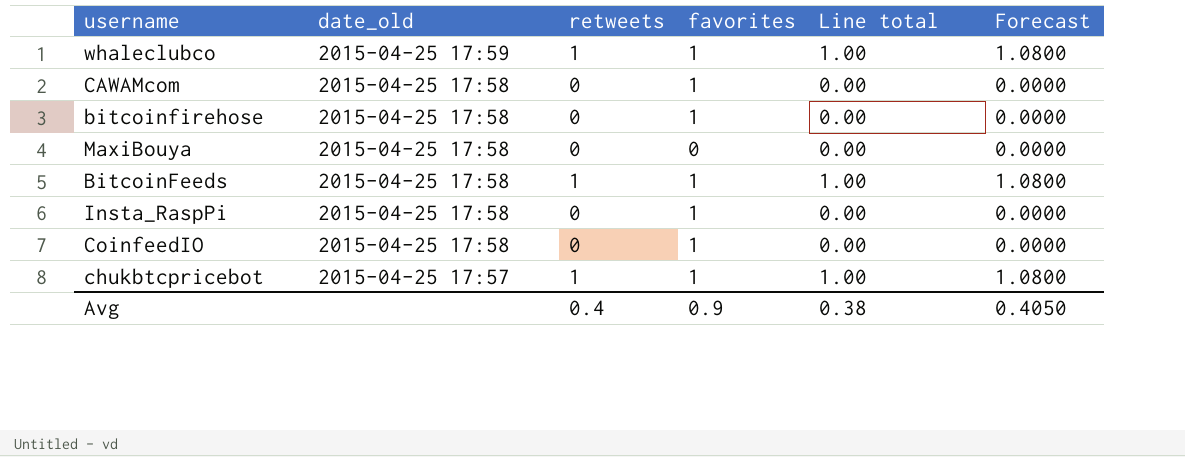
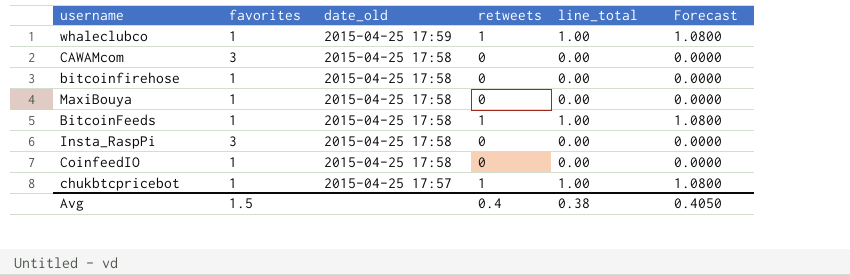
column favorites | position: 4 -> 2
column name: Line total -> line_total
CAWAMcom | favorites: 1 -> 3
MaxiBouya | favorites: 0 -> 1
Insta_RaspPi | favorites: 1 -> 3
Avg | favorites: 0.9 -> 1.5

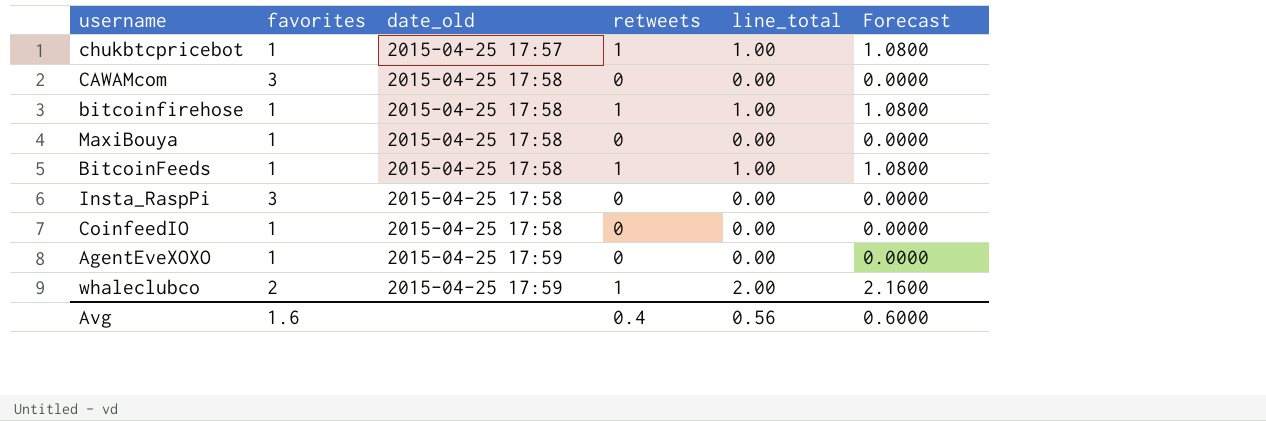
row order: date_old descending -> date_old ascending
bitcoinfirehose | retweets: 0 -> 1
bitcoinfirehose | line_total: 0.00 -> 1.00
bitcoinfirehose | Forecast: 0.0000 -> 1.0800
row AgentEveXOXO: none -> 1 | 2015-04-25 17:59 | 0 | 0.00 | 0.0000
whaleclubco | favorites: 1 -> 2
whaleclubco | line_total: 1.00 -> 2.00
whaleclubco | Forecast: 1.0800 -> 2.1600
Avg | favorites: 1.5 -> 1.6
Avg | line_total: 0.38 -> 0.56
Avg | Forecast: 0.4050 -> 0.6000

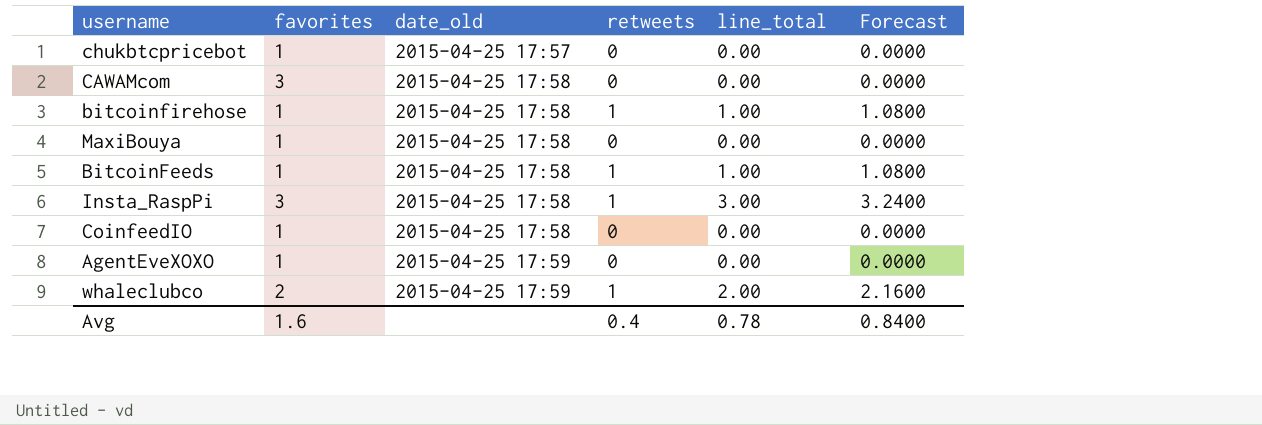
chukbtcpricebot | retweets: 1 -> 0
chukbtcpricebot | line_total: 1.00 -> 0.00
chukbtcpricebot | Forecast: 1.0800 -> 0.0000
Insta_RaspPi | retweets: 0 -> 1
Insta_RaspPi | line_total: 0.00 -> 3.00
Insta_RaspPi | Forecast: 0.0000 -> 3.2400
Avg | line_total: 0.56 -> 0.78
Avg | Forecast: 0.6000 -> 0.8400

